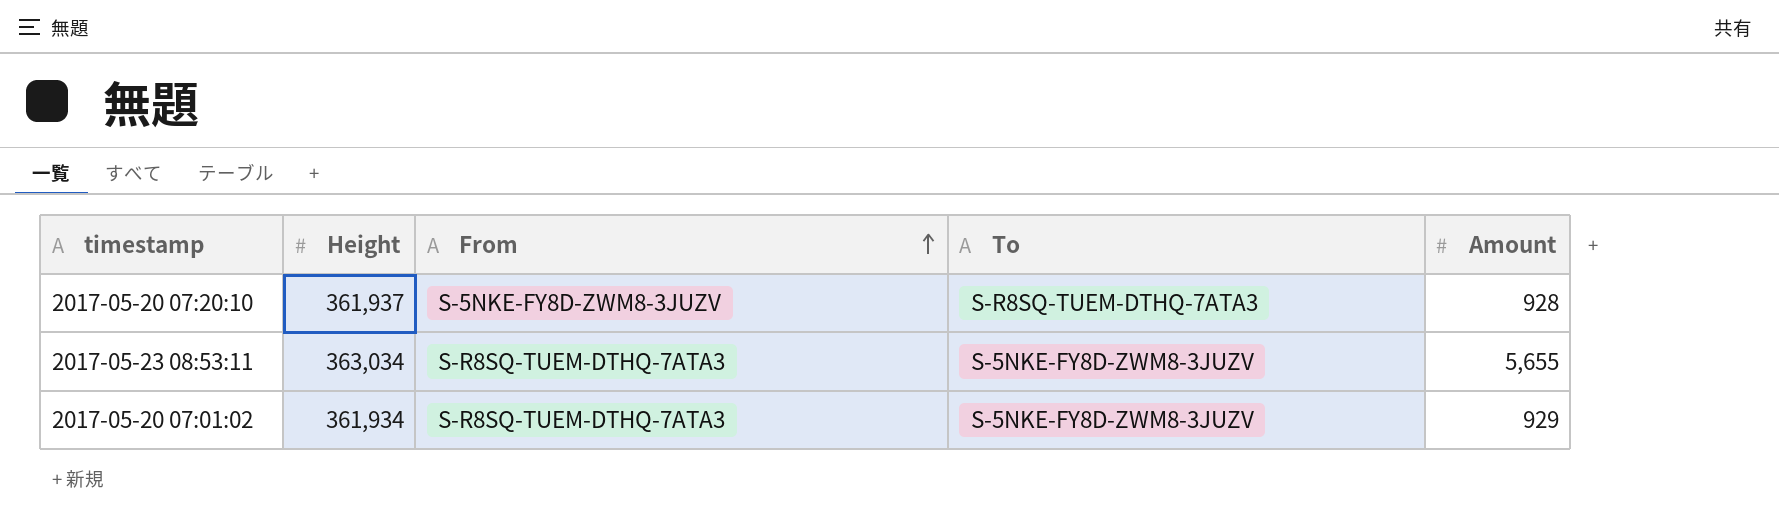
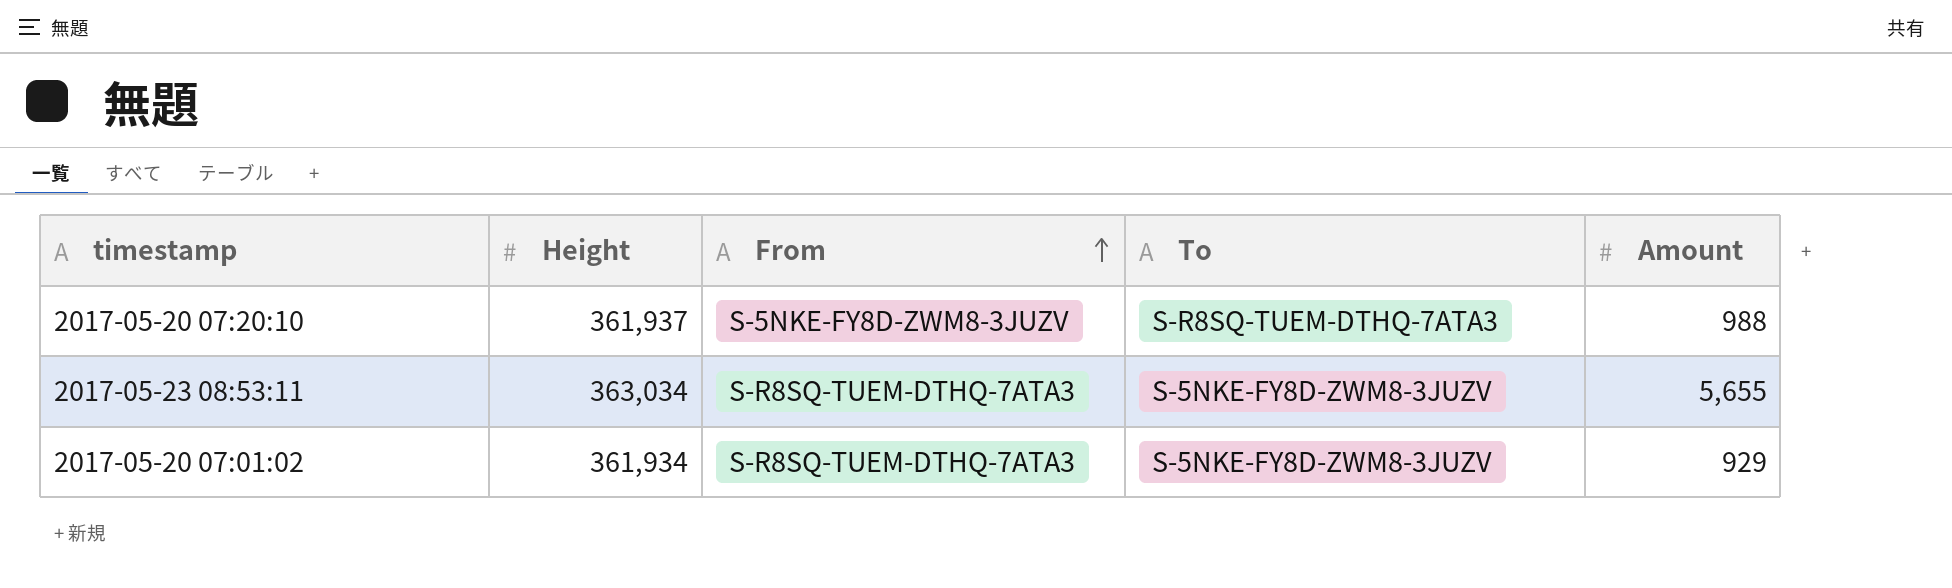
2017-05-20 07:20:10 | Amount: 928 -> 988

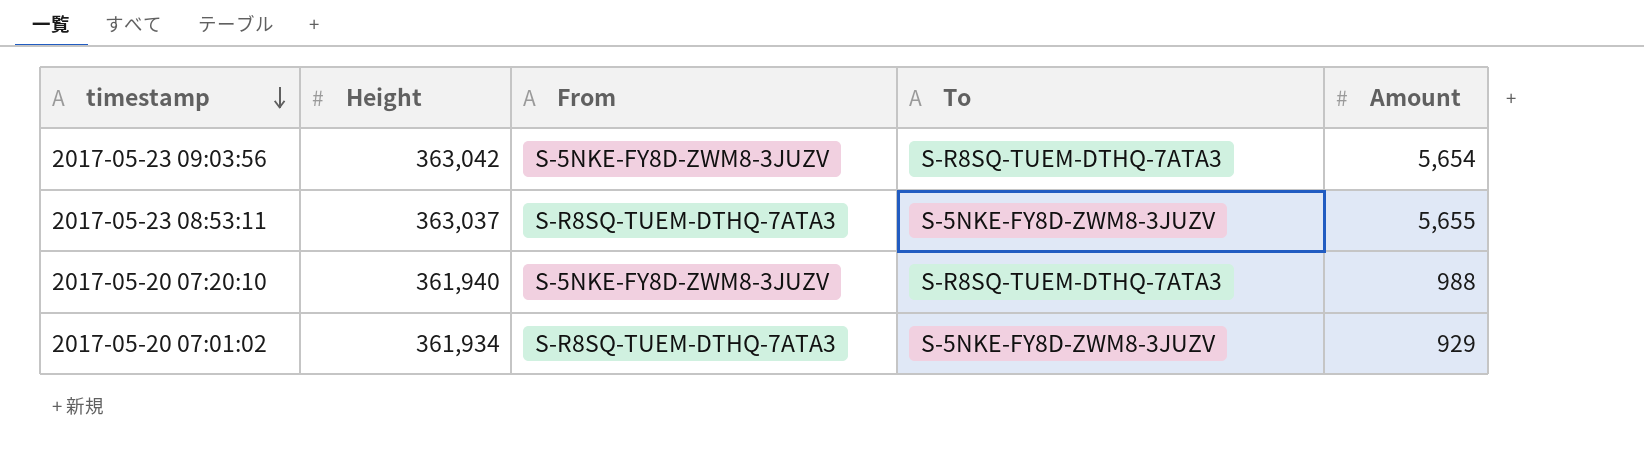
row order: From ascending -> timestamp descending
row 2017-05-23 09:03:56: none -> 363,042 | S-5NKE-FY8D-ZWM8-3JUZV | S-R8SQ-TUEM-DTHQ-7ATA3 | 5,654
2017-05-23 08:53:11 | Height: 363,034 -> 363,037
2017-05-20 07:20:10 | Height: 361,937 -> 361,940

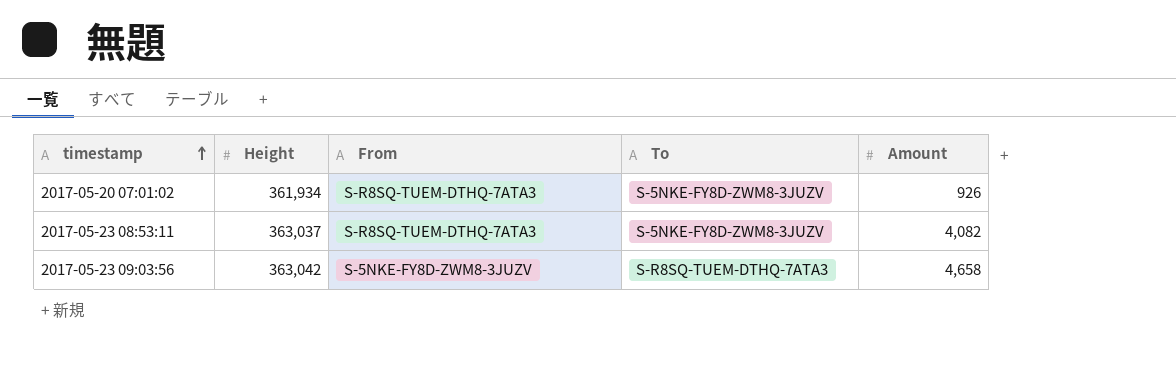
row order: timestamp descending -> timestamp ascending
row 2017-05-20 07:20:10: 361,940 | S-5NKE-FY8D-ZWM8-3JUZV | S-R8SQ-TUEM-DTHQ-7ATA3 | 988 -> none
2017-05-20 07:01:02 | Amount: 929 -> 926
2017-05-23 08:53:11 | Amount: 5,655 -> 4,082
2017-05-23 09:03:56 | Amount: 5,654 -> 4,658

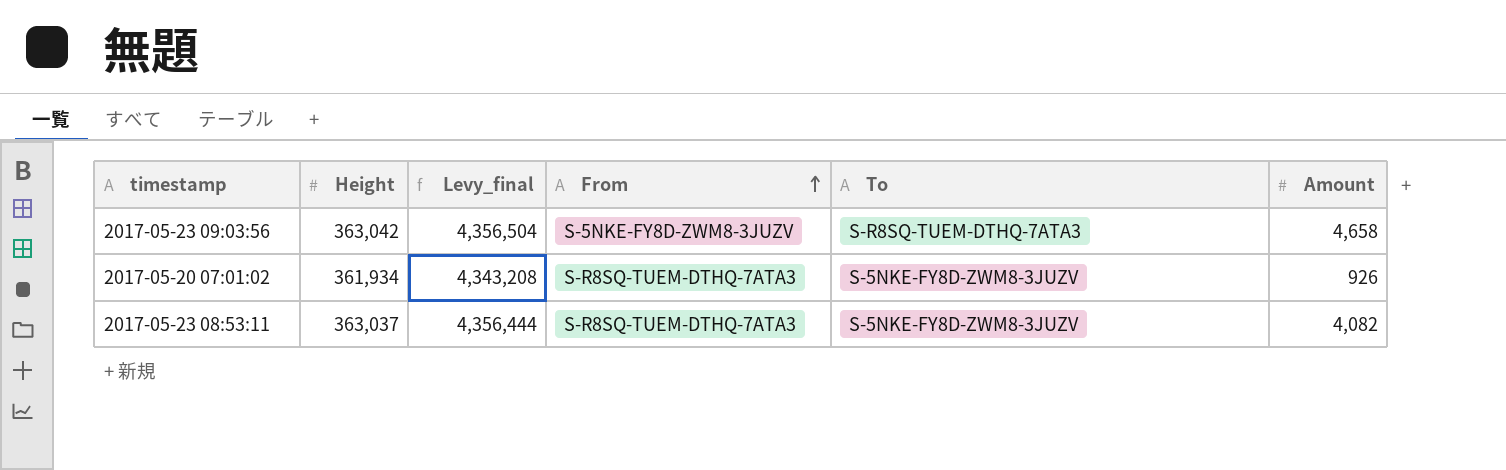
row order: timestamp ascending -> From ascending
column Levy_final | formula: none -> [Height] * 12

